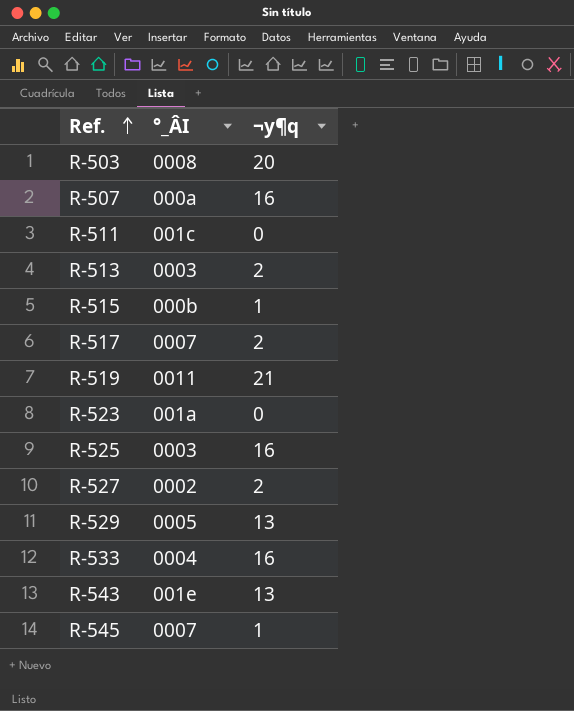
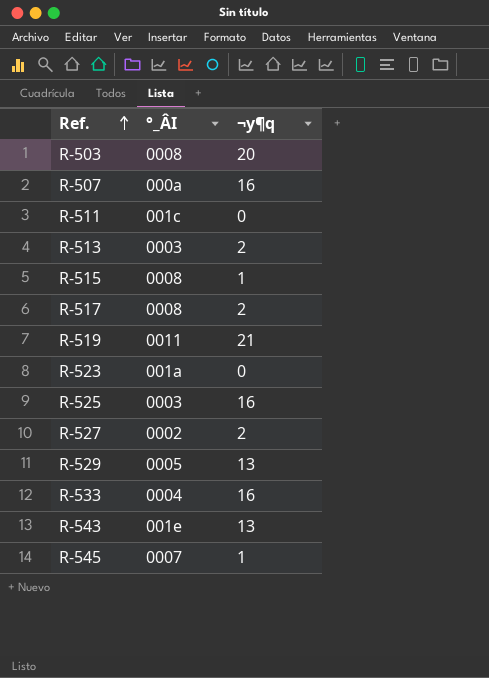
R-515 | °_ÂI: 000b -> 0008
R-517 | °_ÂI: 0007 -> 0008

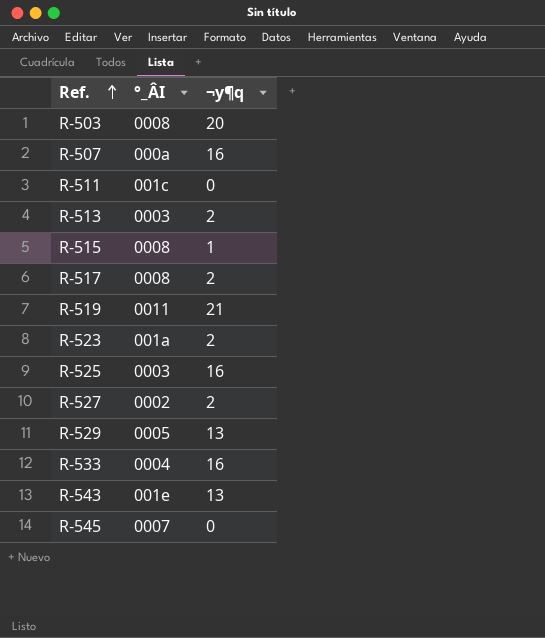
R-523 | ¬y¶q: 0 -> 2
R-545 | ¬y¶q: 1 -> 0

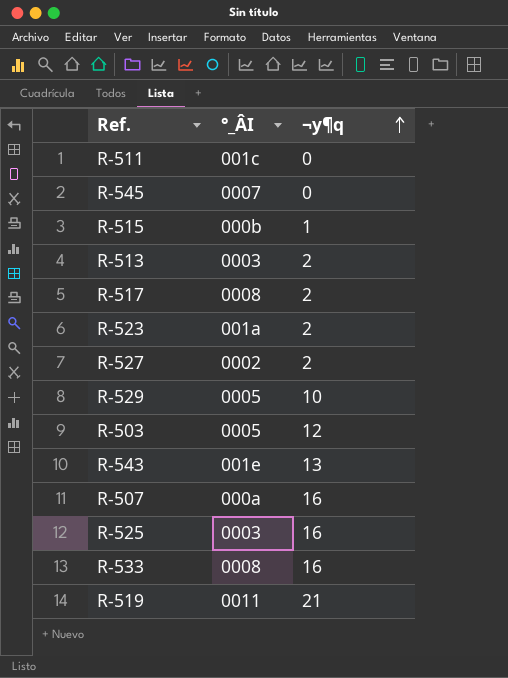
row order: Ref. ascending -> ¬y¶q ascending
R-515 | °_ÂI: 0008 -> 000b
R-529 | ¬y¶q: 13 -> 10
R-503 | °_ÂI: 0008 -> 0005
R-503 | ¬y¶q: 20 -> 12
R-533 | °_ÂI: 0004 -> 0008

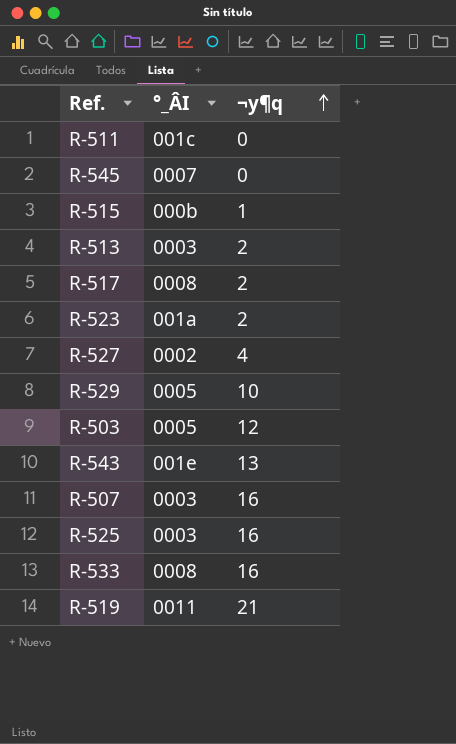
R-527 | ¬y¶q: 2 -> 4
R-507 | °_ÂI: 000a -> 0003

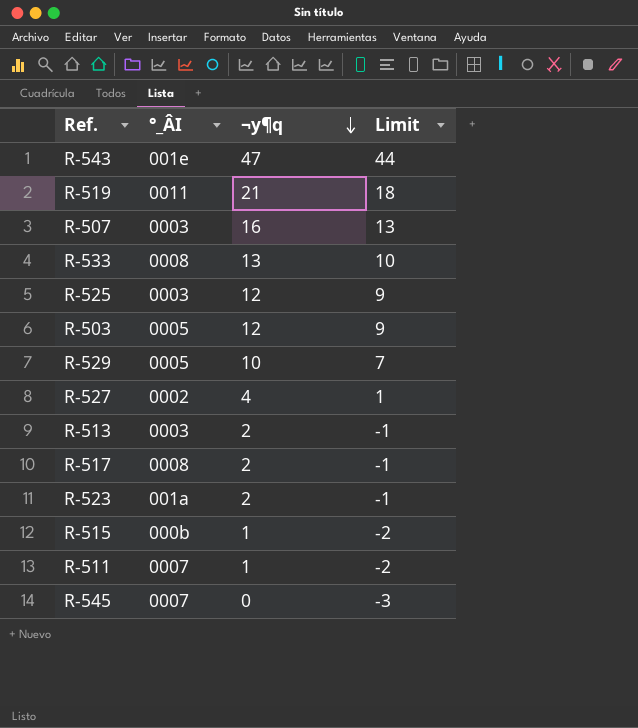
row order: ¬y¶q ascending -> ¬y¶q descending
column Limit | formula: none -> [¬y¶q] - 3
R-543 | ¬y¶q: 13 -> 47
R-533 | ¬y¶q: 16 -> 13
R-525 | ¬y¶q: 16 -> 12
R-511 | °_ÂI: 001c -> 0007
R-511 | ¬y¶q: 0 -> 1

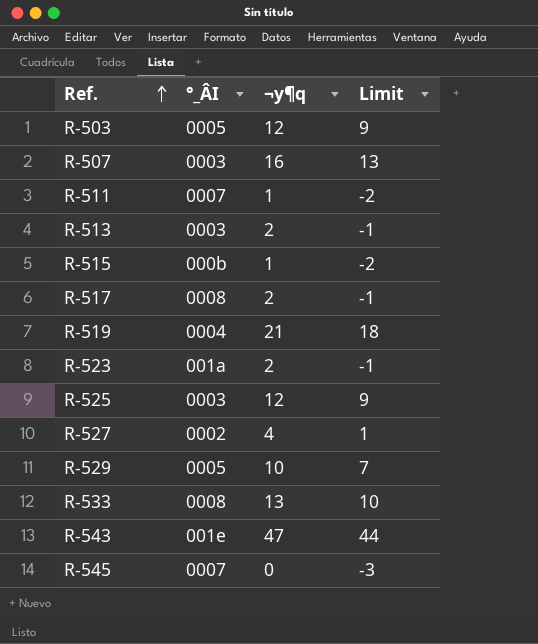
row order: ¬y¶q descending -> Ref. ascending
R-519 | °_ÂI: 0011 -> 0004

